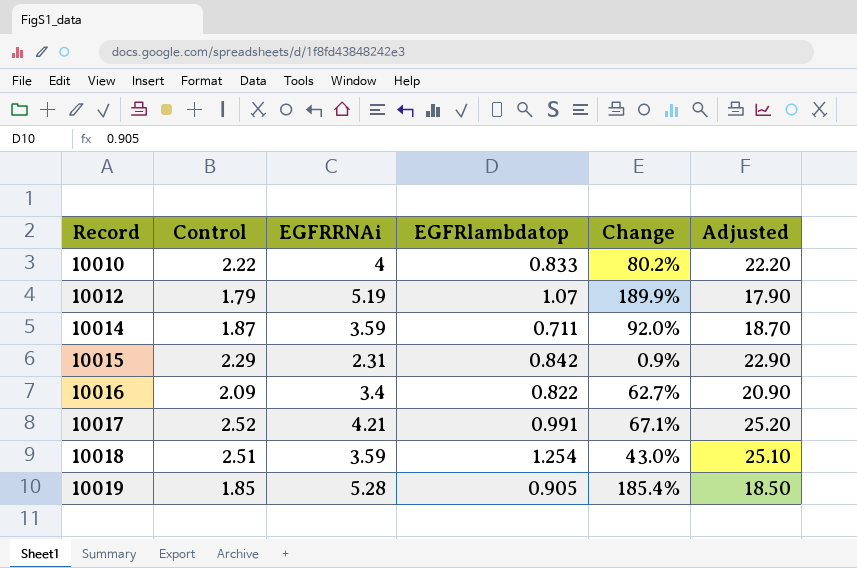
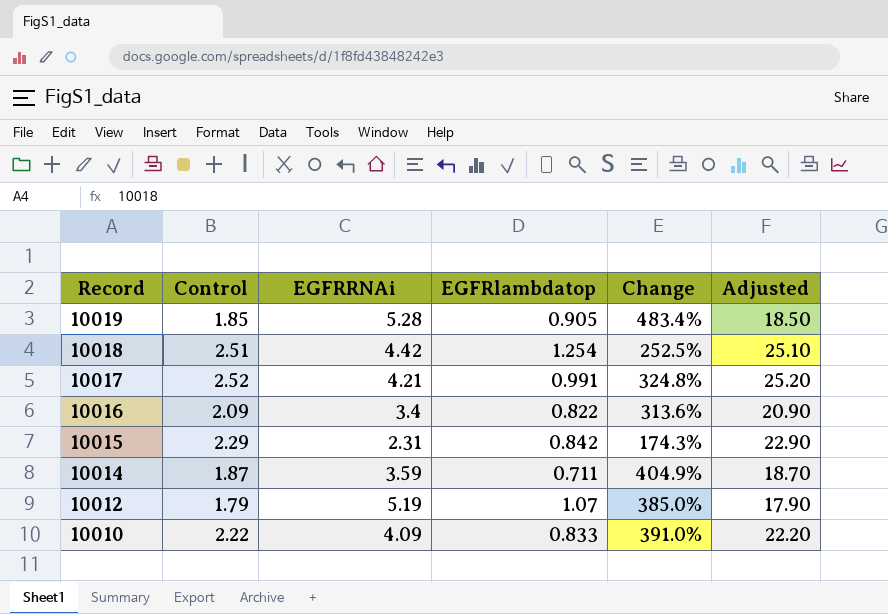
row order: Record ascending -> Record descending
column Change | formula: ([EGFRRNAi] - [Control]) / [Control] -> ([EGFRRNAi] - [EGFRlambdatop]) / [EGFRlambdatop]
10018 | EGFRRNAi: 3.59 -> 4.42
10010 | EGFRRNAi: 4 -> 4.09

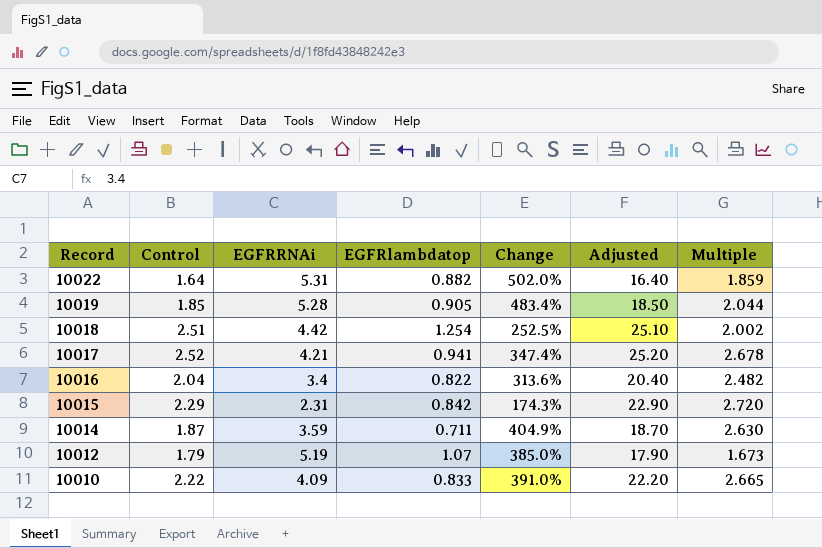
column Multiple | formula: none -> [Control] / [EGFRlambdatop]
row 10022: none -> 1.64 | 5.31 | 0.882 | 502.0% | 16.40 | 1.859
10017 | EGFRlambdatop: 0.991 -> 0.941
10017 | Change: 324.8% -> 347.4%
10016 | Control: 2.09 -> 2.04
10016 | Adjusted: 20.90 -> 20.40

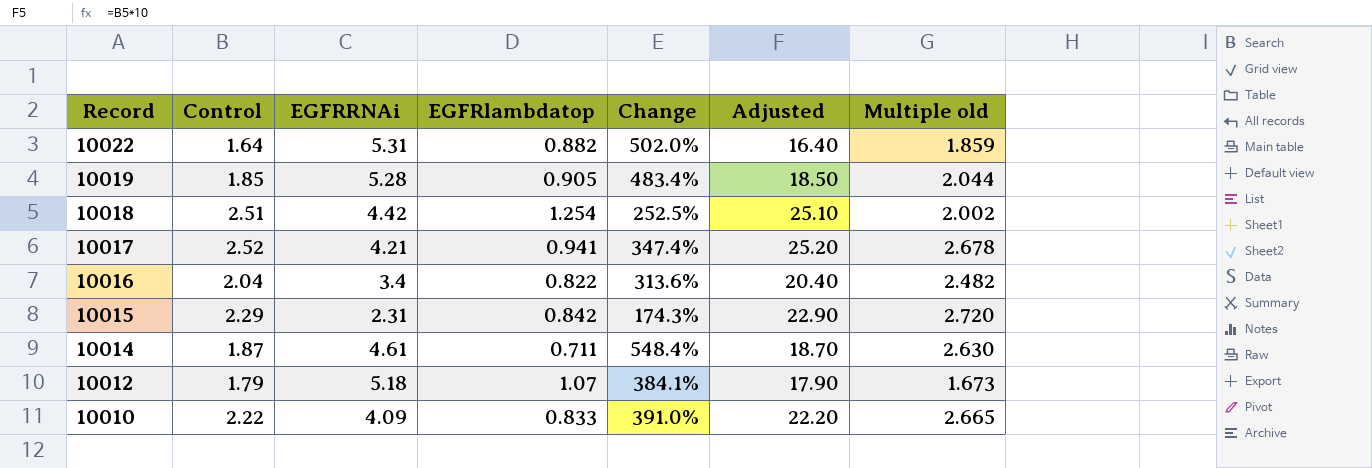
column name: Multiple -> Multiple old
10014 | EGFRRNAi: 3.59 -> 4.61
10014 | Change: 404.9% -> 548.4%
10012 | EGFRRNAi: 5.19 -> 5.18
10012 | Change: 385.0% -> 384.1%

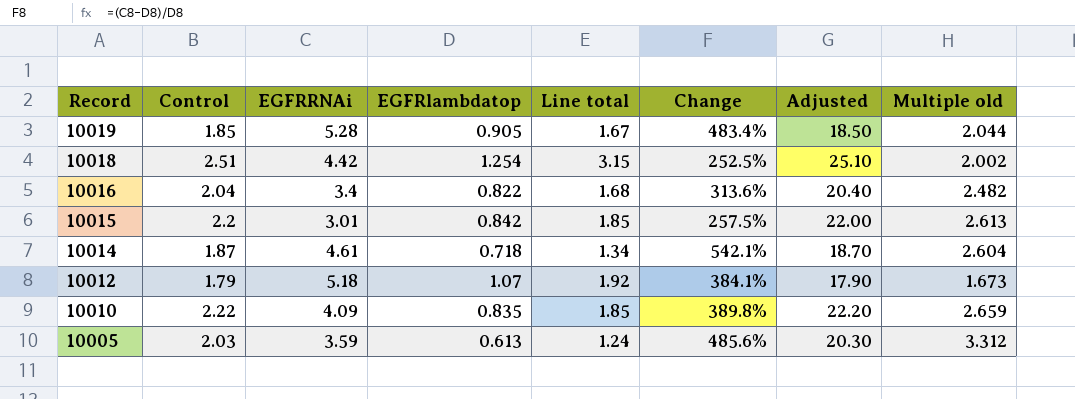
column Line total | formula: none -> [Control] * [EGFRlambdatop]
row 10022: 1.64 | 5.31 | 0.882 | 502.0% | 16.40 | 1.859 -> none
row 10017: 2.52 | 4.21 | 0.941 | 347.4% | 25.20 | 2.678 -> none
10015 | Control: 2.29 -> 2.2
10015 | EGFRRNAi: 2.31 -> 3.01
10015 | Change: 174.3% -> 257.5%
10015 | Adjusted: 22.90 -> 22.00
10015 | Multiple old: 2.720 -> 2.613
10014 | EGFRlambdatop: 0.711 -> 0.718
10014 | Change: 548.4% -> 542.1%
10014 | Multiple old: 2.630 -> 2.604
10010 | EGFRlambdatop: 0.833 -> 0.835
10010 | Change: 391.0% -> 389.8%
10010 | Multiple old: 2.665 -> 2.659
row 10005: none -> 2.03 | 3.59 | 0.613 | 1.24 | 485.6% | 20.30 | 3.312

